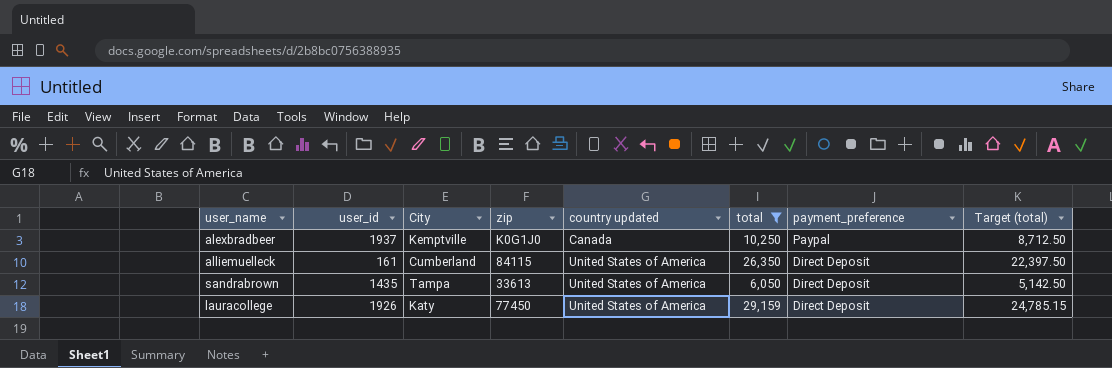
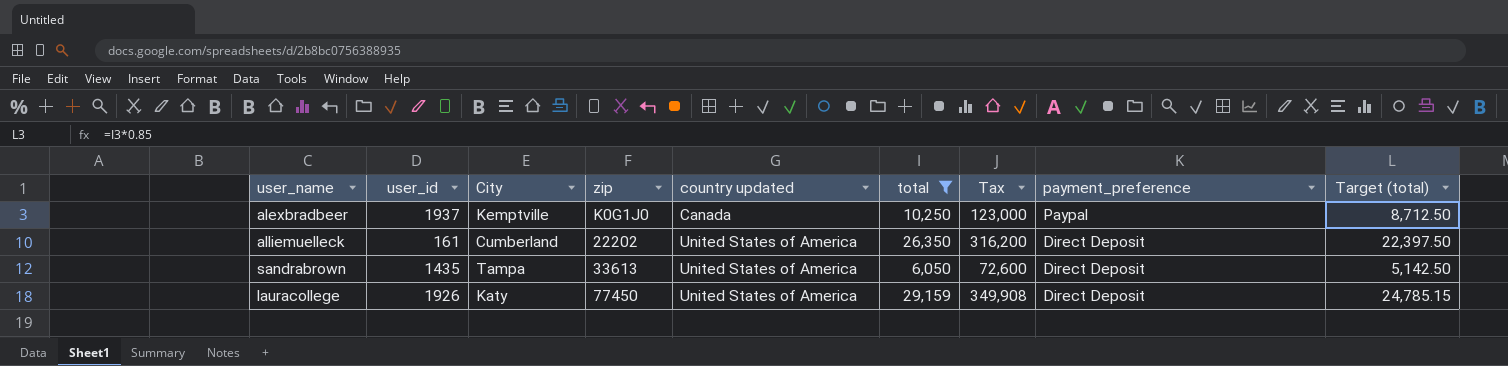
column Tax | formula: none -> [total] * 12
alliemuelleck | zip: 84115 -> 22202

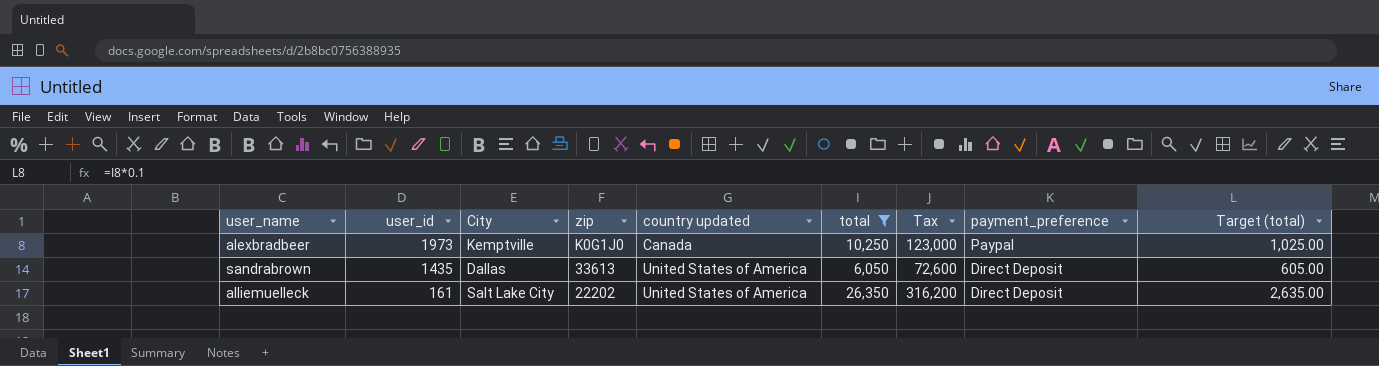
row order: country updated ascending -> user_id descending
column Target (total) | formula: [total] * 0.85 -> [total] * 0.1
row lauracollege: 1926 | Katy | 77450 | United States of America | 29,159 | 349,908 | Direct Deposit | 24,785.15 -> none
alexbradbeer | user_id: 1937 -> 1973
sandrabrown | City: Tampa -> Dallas
alliemuelleck | City: Cumberland -> Salt Lake City

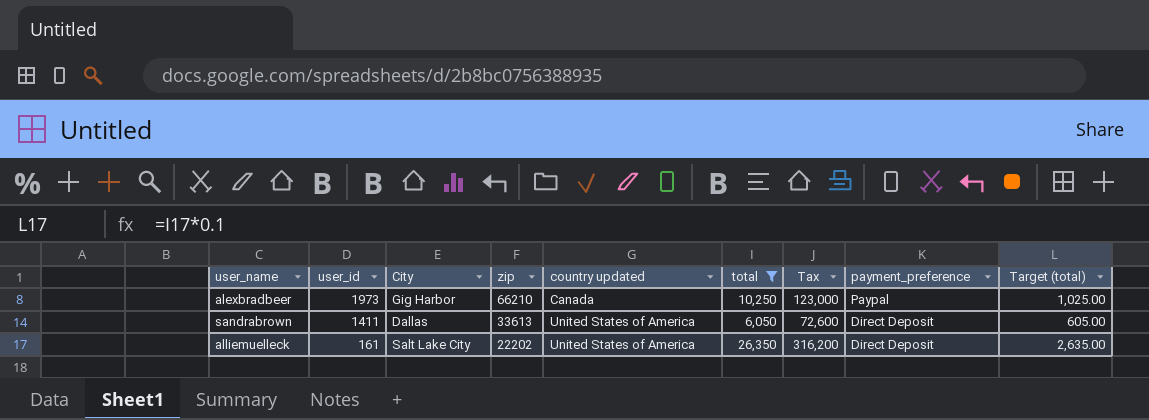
alexbradbeer | City: Kemptville -> Gig Harbor
alexbradbeer | zip: K0G1J0 -> 66210
sandrabrown | user_id: 1435 -> 1411

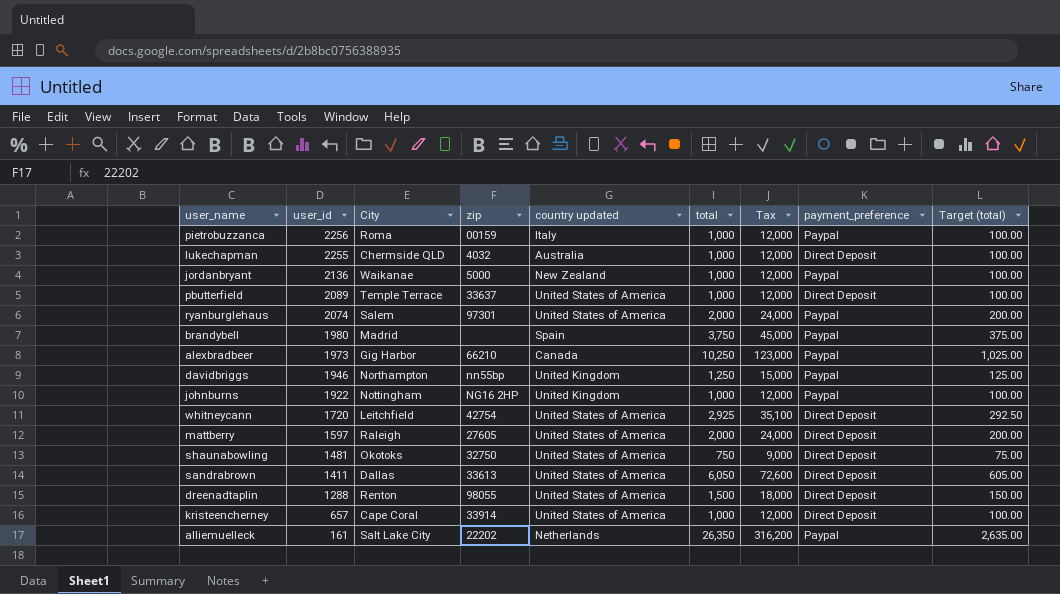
filter: total >= 6,050 -> none
alliemuelleck | country updated: United States of America -> Netherlands
alliemuelleck | payment_preference: Direct Deposit -> Paypal

